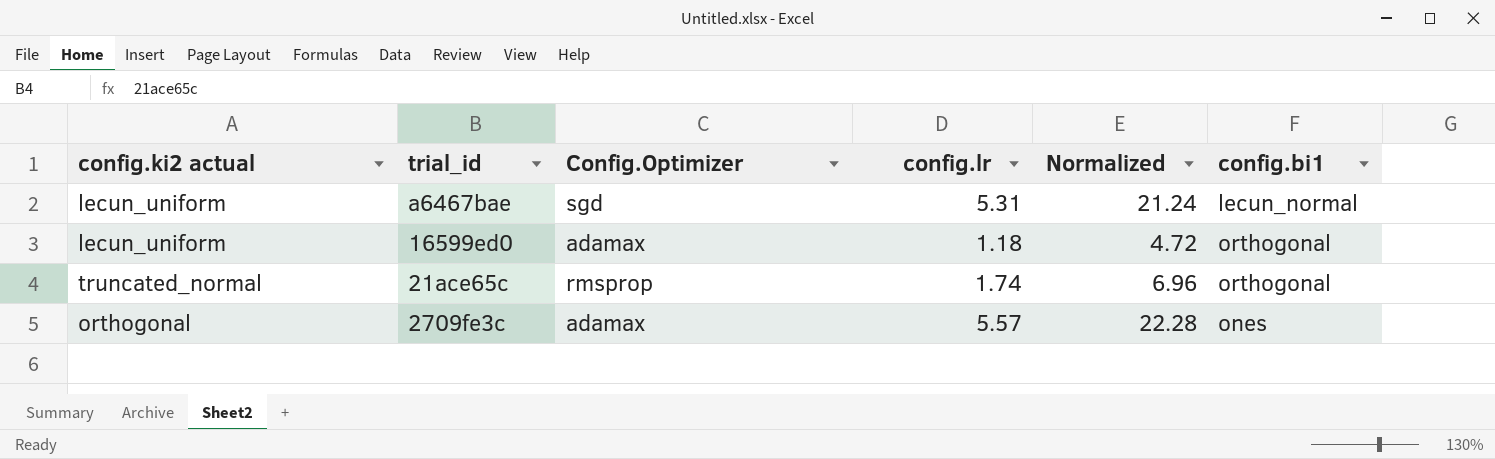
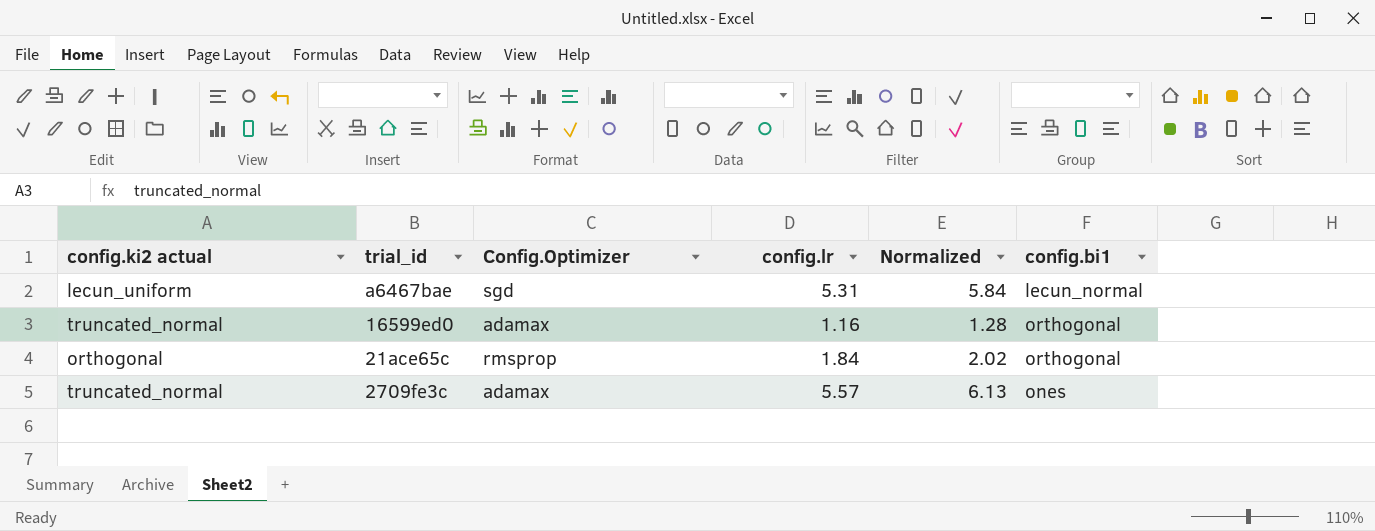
column Normalized | formula: [config.lr] * 4 -> [config.lr] * 1.1
16599ed0 | config.ki2 actual: lecun_uniform -> truncated_normal
16599ed0 | config.lr: 1.18 -> 1.16
21ace65c | config.ki2 actual: truncated_normal -> orthogonal
21ace65c | config.lr: 1.74 -> 1.84
2709fe3c | config.ki2 actual: orthogonal -> truncated_normal

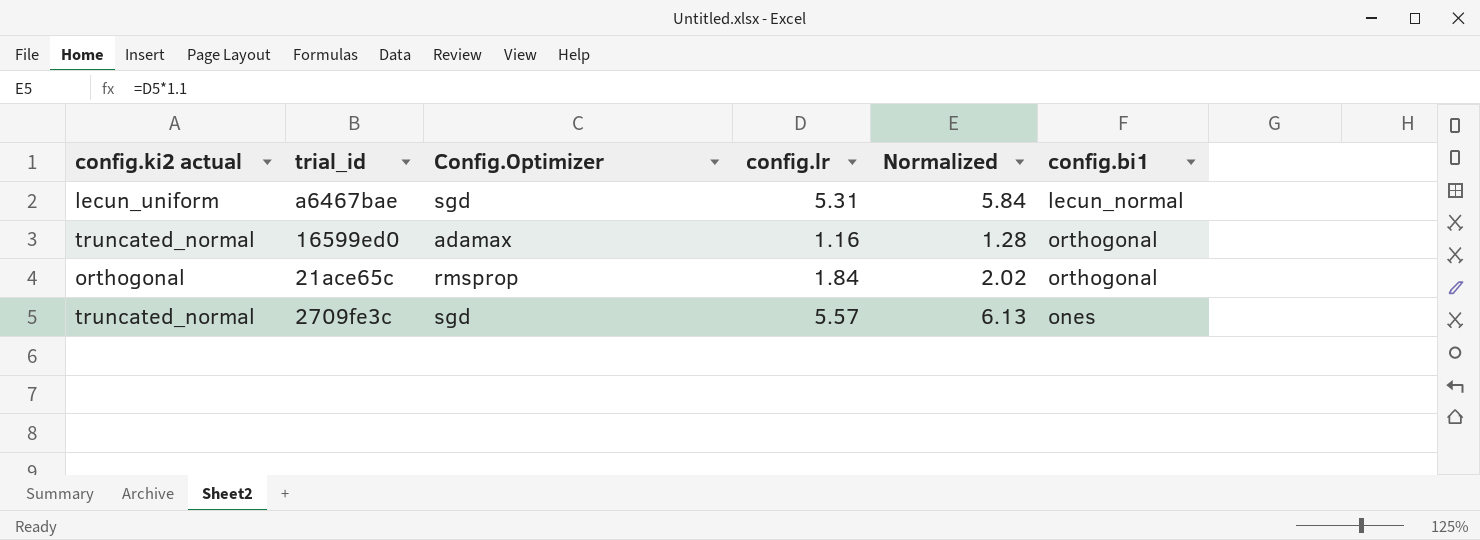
2709fe3c | Config.Optimizer: adamax -> sgd

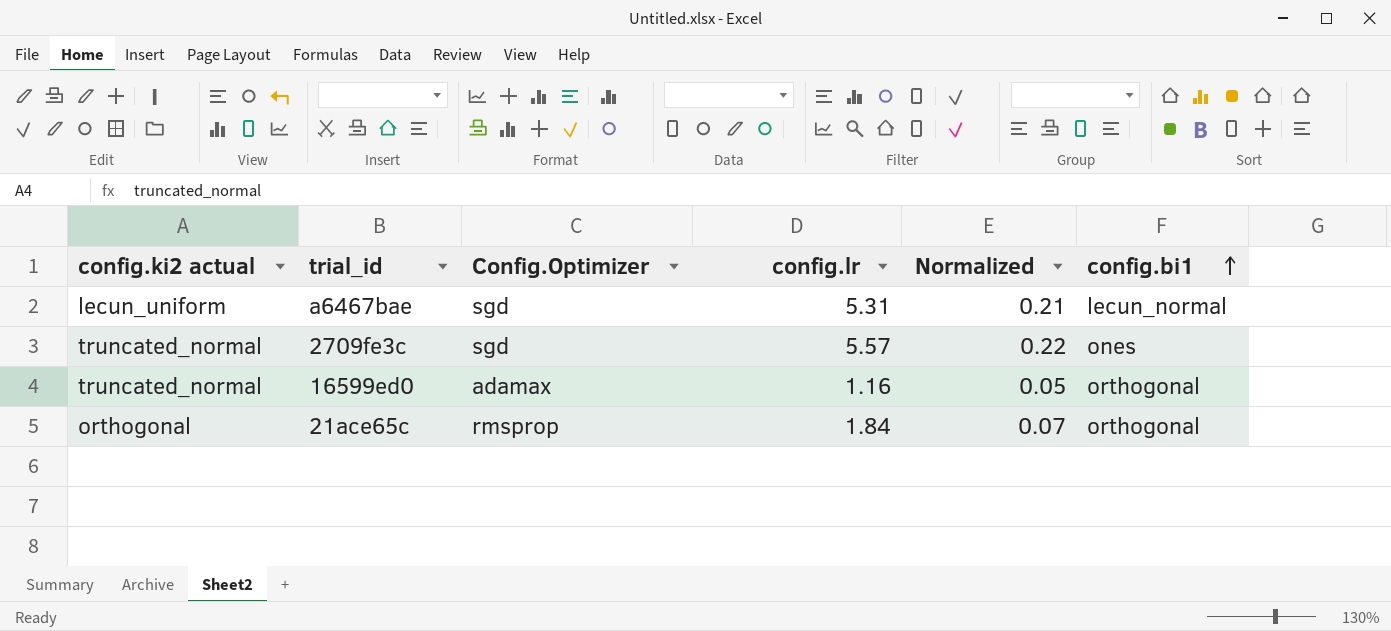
row order: none -> config.bi1 ascending
column Normalized | formula: [config.lr] * 1.1 -> [config.lr] * 0.04

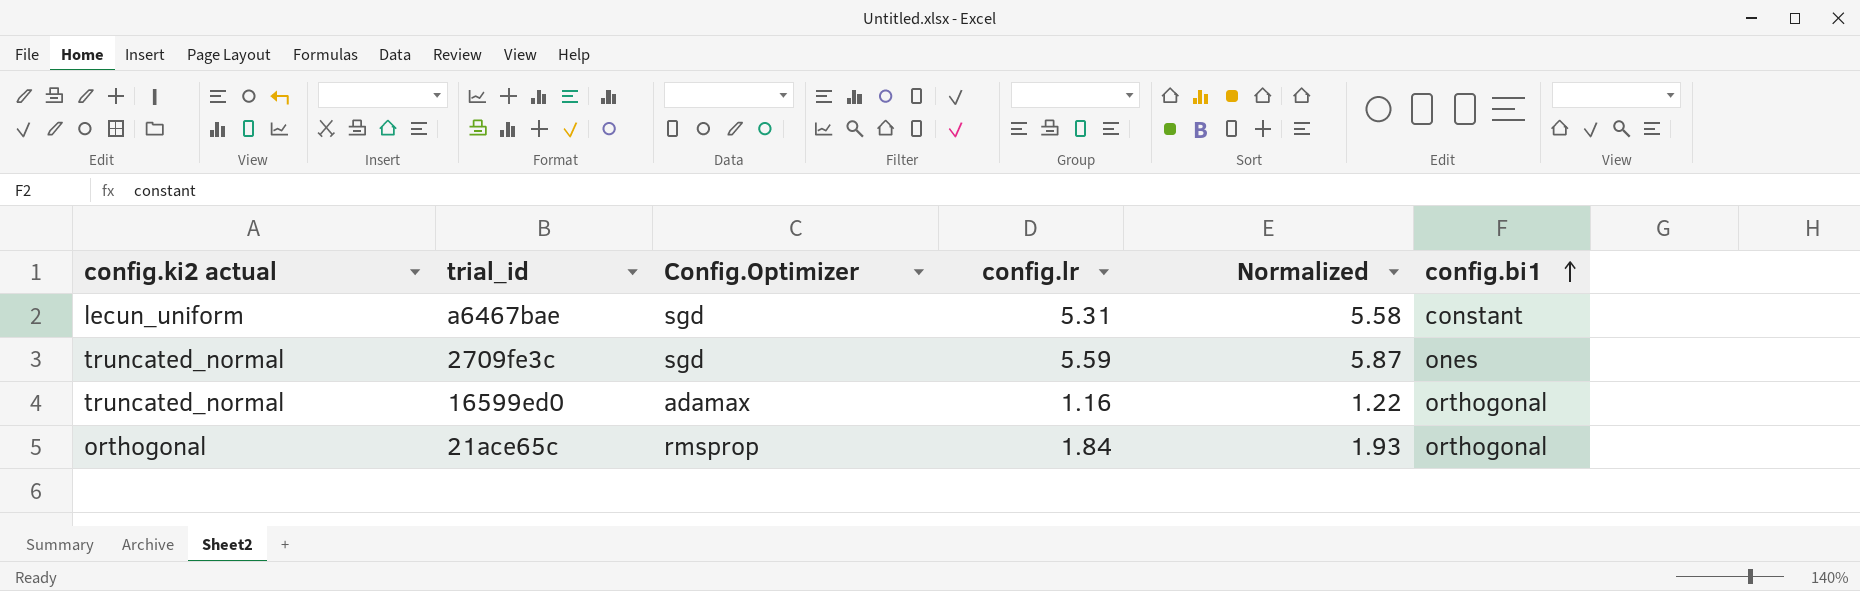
column Normalized | formula: [config.lr] * 0.04 -> [config.lr] * 1.05
a6467bae | config.bi1: lecun_normal -> constant
2709fe3c | config.lr: 5.57 -> 5.59

